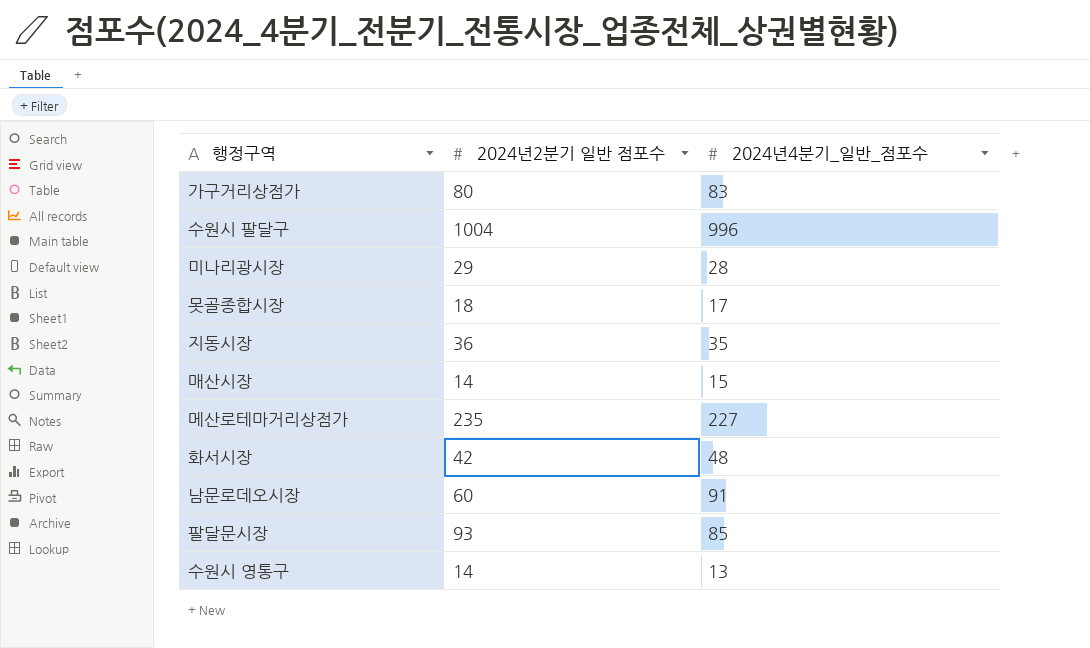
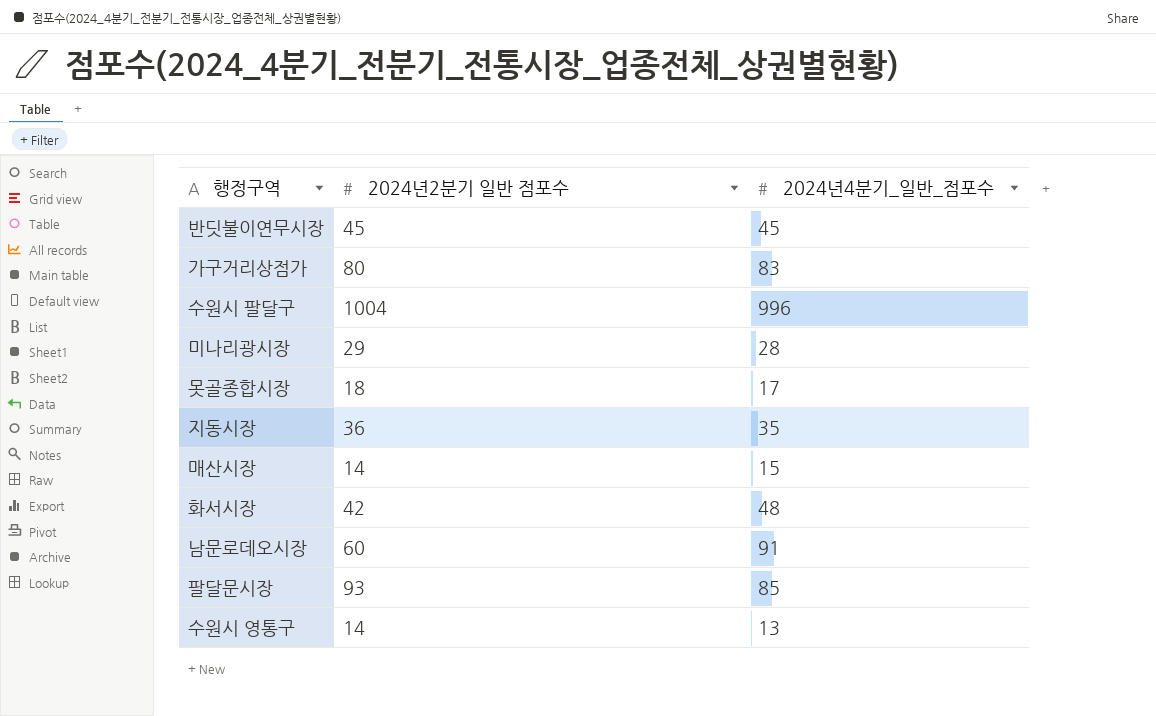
row 메산로테마거리상점가: 235 | 227 -> none
row 반딧불이연무시장: none -> 45 | 45

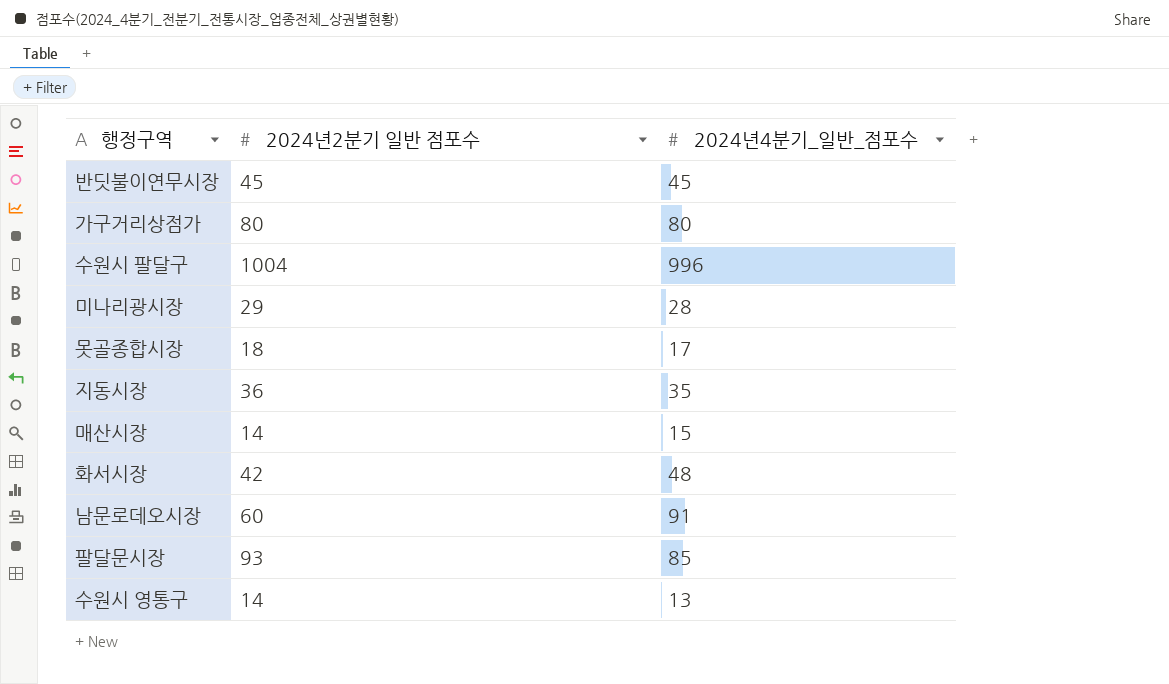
가구거리상점가 | 2024년4분기_일반_점포수: 83 -> 80

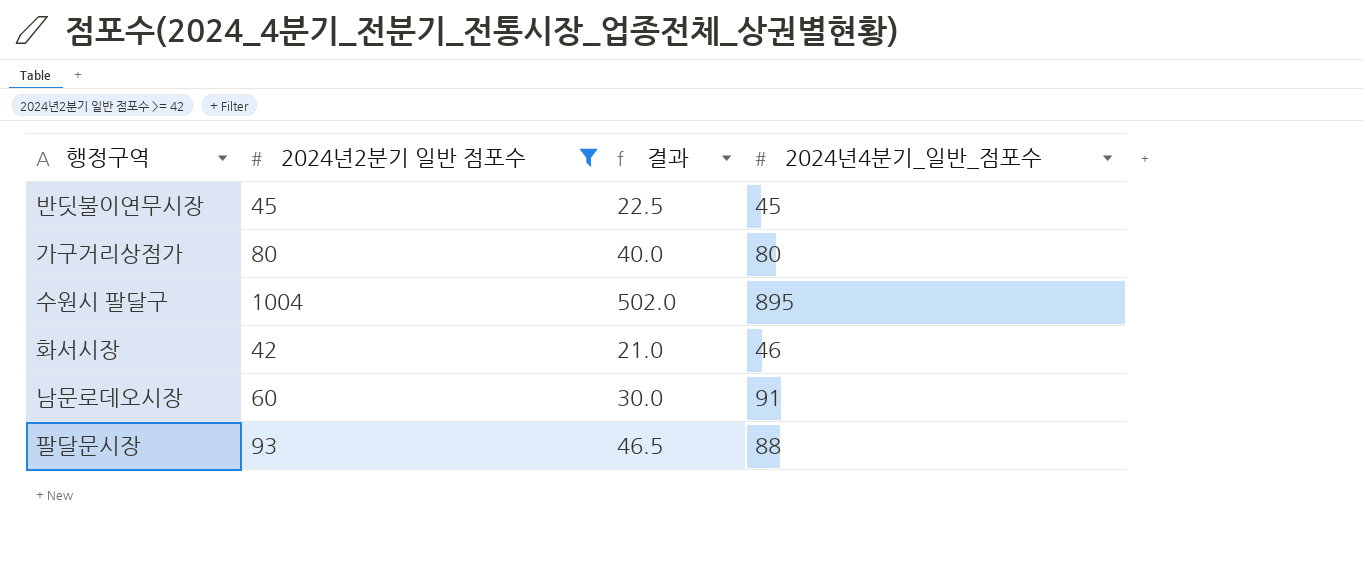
filter: none -> 2024년2분기 일반 점포수 >= 42
column 결과 | formula: none -> [2024년2분기 일반 점포수] * 0.5
수원시 팔달구 | 2024년4분기_일반_점포수: 996 -> 895
화서시장 | 2024년4분기_일반_점포수: 48 -> 46
팔달문시장 | 2024년4분기_일반_점포수: 85 -> 88

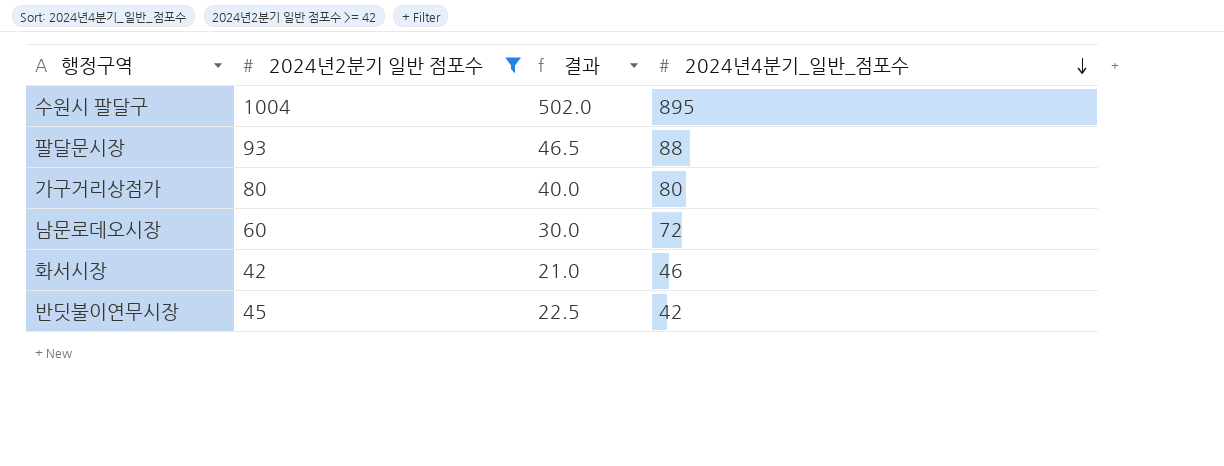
row order: none -> 2024년4분기_일반_점포수 descending
남문로데오시장 | 2024년4분기_일반_점포수: 91 -> 72
반딧불이연무시장 | 2024년4분기_일반_점포수: 45 -> 42

